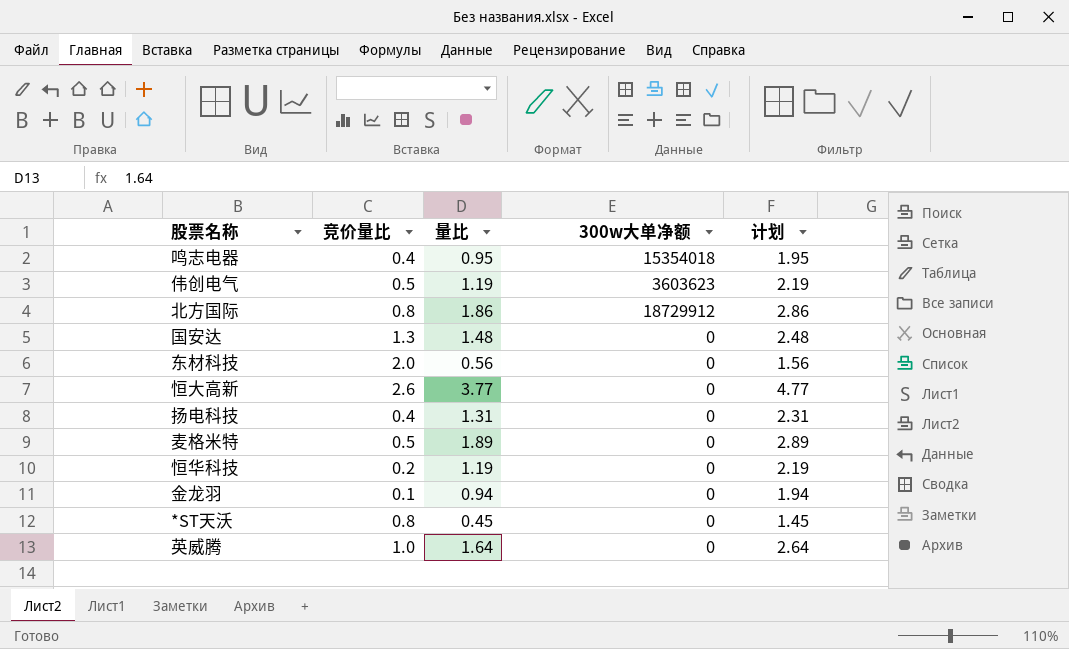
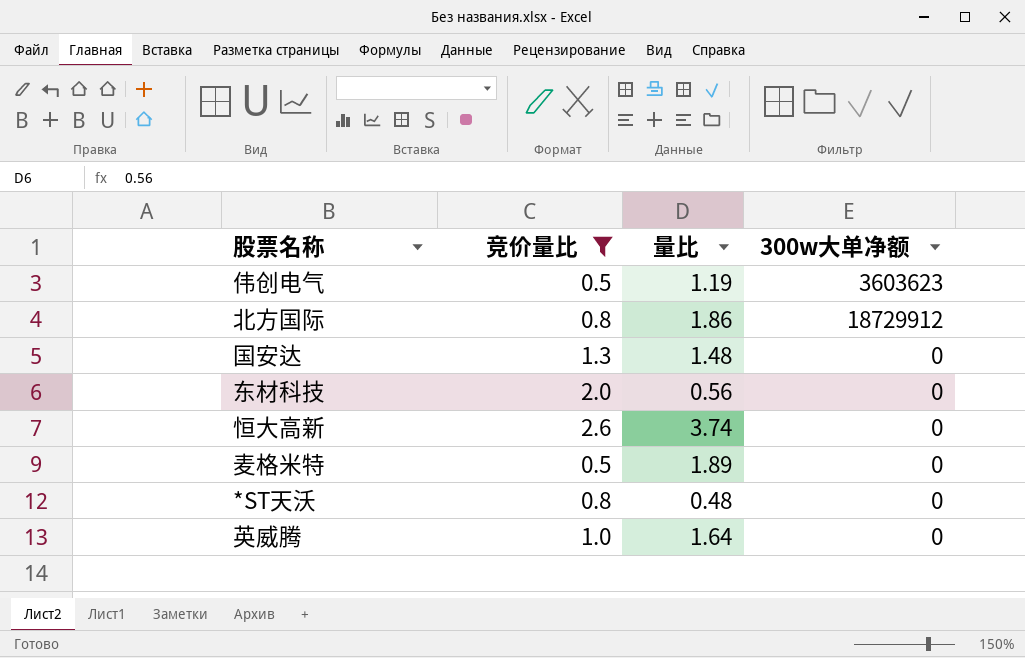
filter: none -> 竞价量比 >= 0.5
column 计划 | formula: [量比] + 1 -> none
恒大高新 | 量比: 3.77 -> 3.74
*ST天沃 | 量比: 0.45 -> 0.48

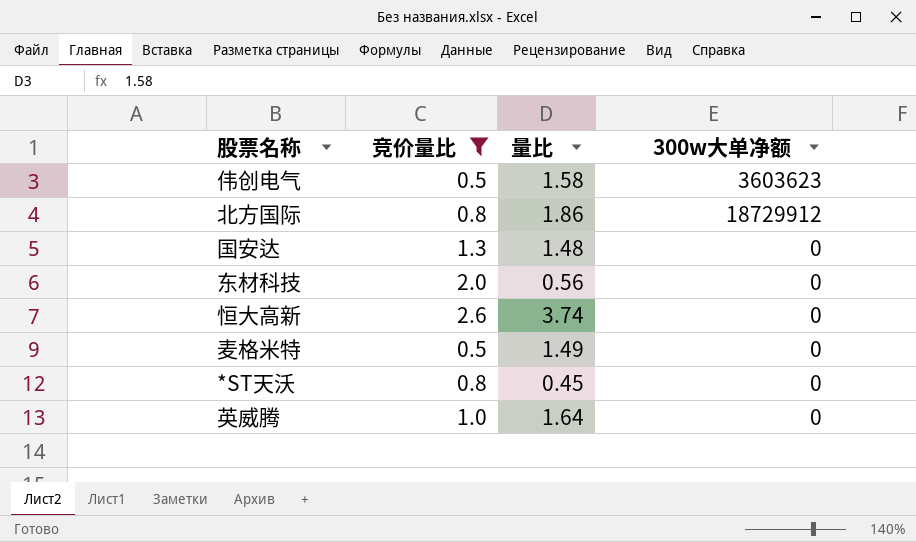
伟创电气 | 量比: 1.19 -> 1.58
麦格米特 | 量比: 1.89 -> 1.49
*ST天沃 | 量比: 0.48 -> 0.45

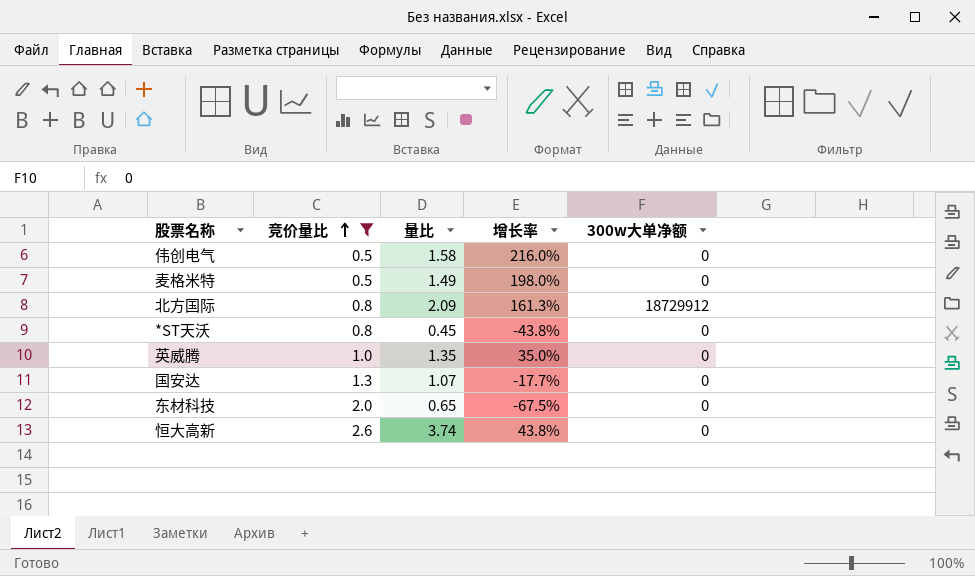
row order: none -> 竞价量比 ascending
column 增长率 | formula: none -> ([量比] - [竞价量比]) / [竞价量比]
伟创电气 | 300w大单净额: 3603623 -> 0
北方国际 | 量比: 1.86 -> 2.09
英威腾 | 量比: 1.64 -> 1.35
国安达 | 量比: 1.48 -> 1.07
东材科技 | 量比: 0.56 -> 0.65

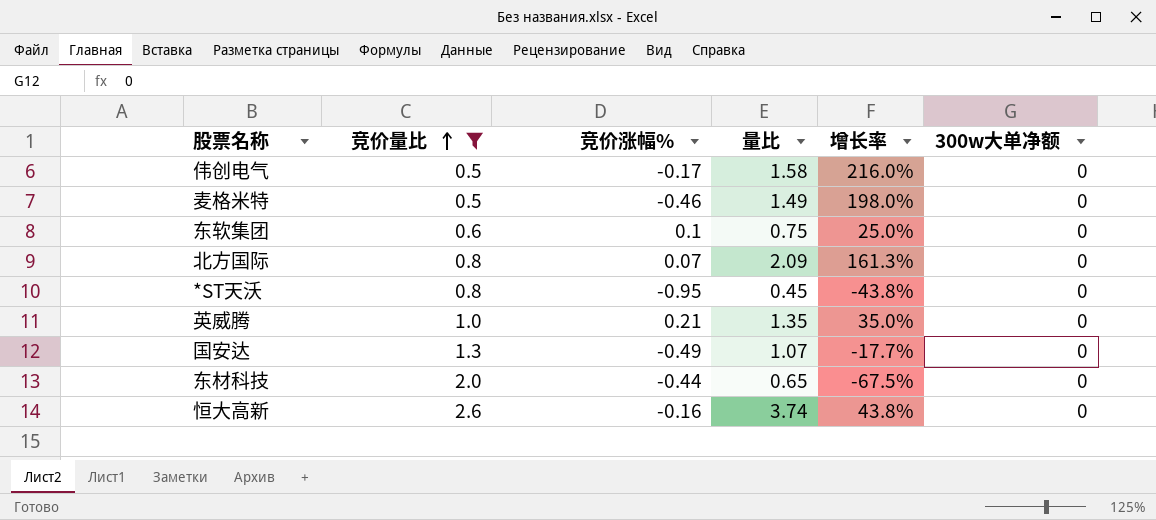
column 竞价涨幅% | position: none -> 3
row 东软集团: none -> 0.6 | 0.1 | 0.75 | 25.0% | 0
北方国际 | 300w大单净额: 18729912 -> 0

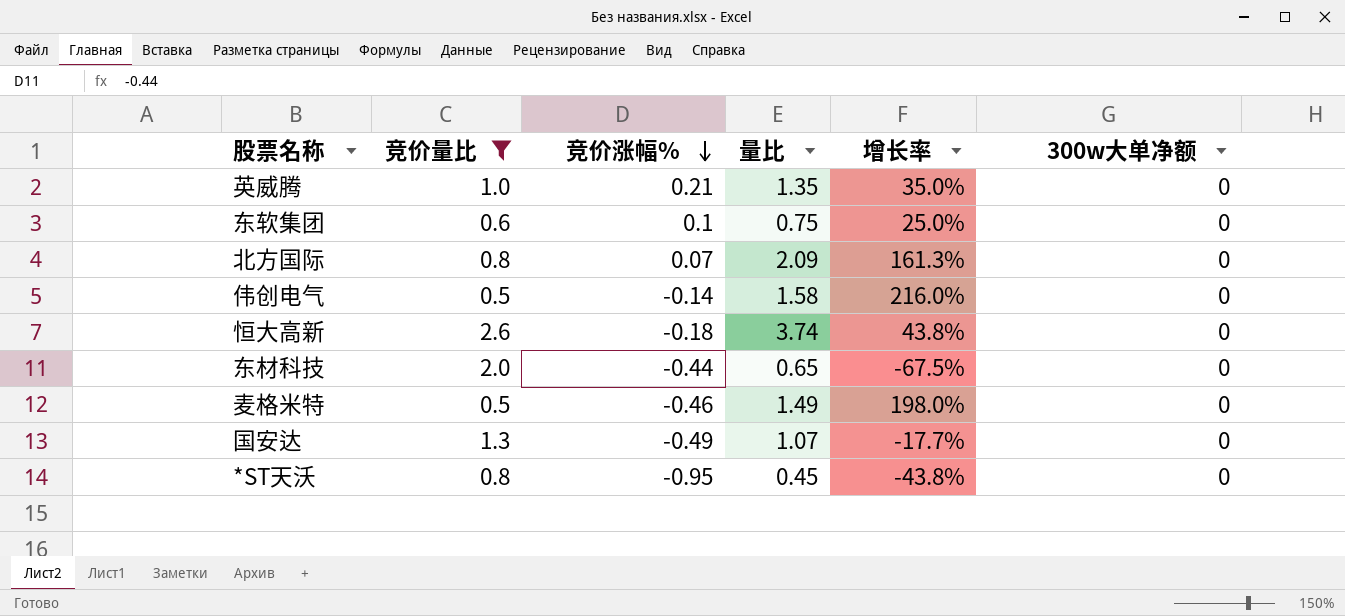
row order: 竞价量比 ascending -> 竞价涨幅% descending
伟创电气 | 竞价涨幅%: -0.17 -> -0.14
恒大高新 | 竞价涨幅%: -0.16 -> -0.18

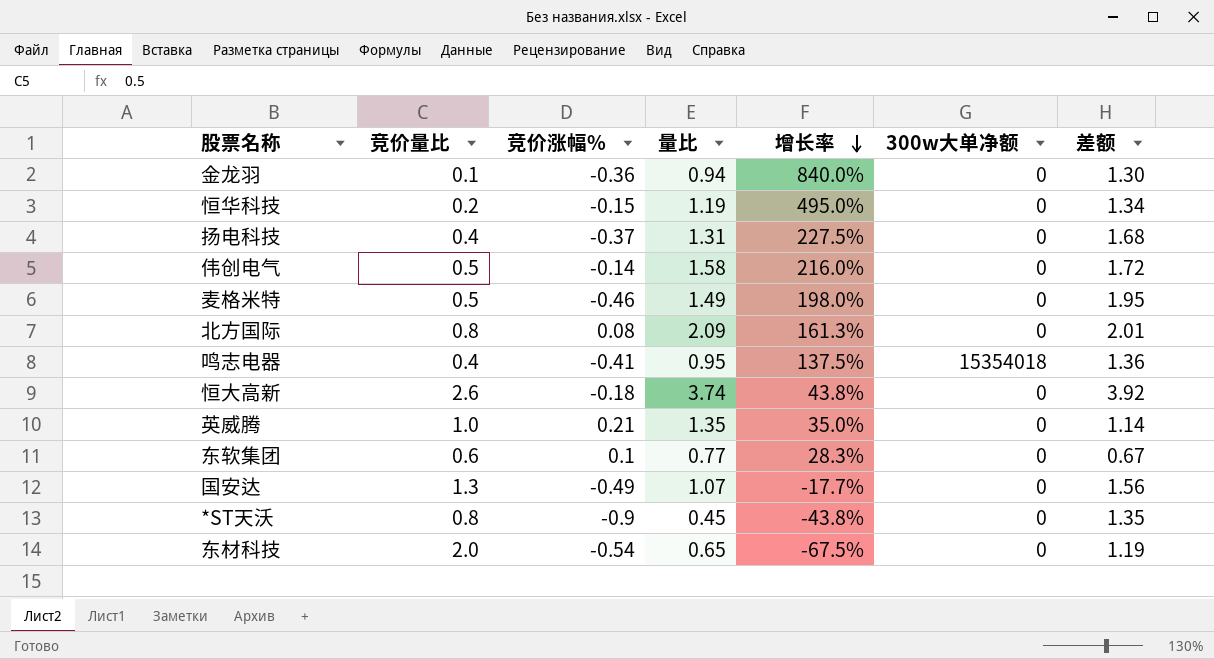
filter: 竞价量比 >= 0.5 -> none
row order: 竞价涨幅% descending -> 增长率 descending
column 差额 | formula: none -> [量比] - [竞价涨幅%]
北方国际 | 竞价涨幅%: 0.07 -> 0.08
东软集团 | 量比: 0.75 -> 0.77
东软集团 | 增长率: 25.0% -> 28.3%
*ST天沃 | 竞价涨幅%: -0.95 -> -0.9
东材科技 | 竞价涨幅%: -0.44 -> -0.54

